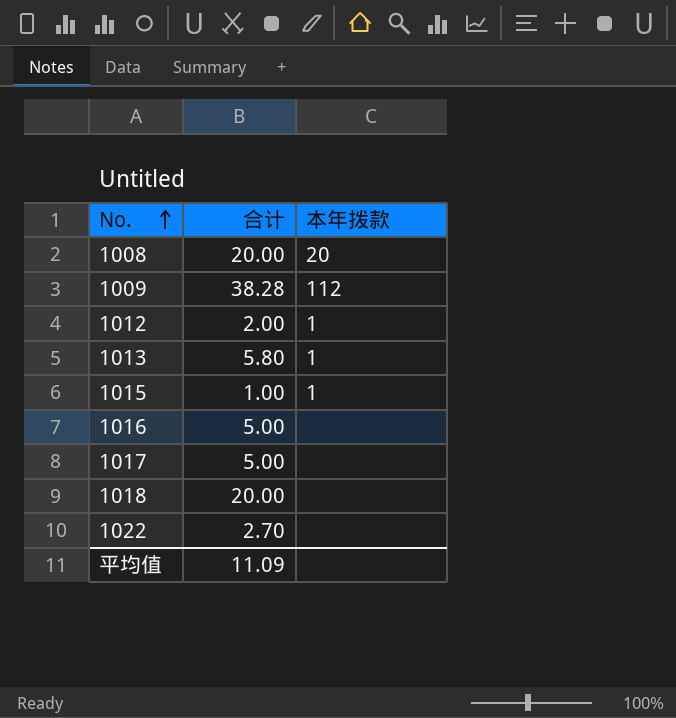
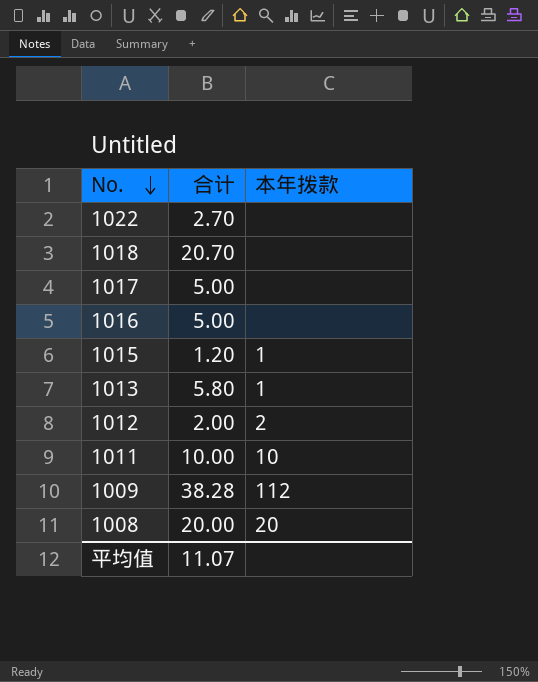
row order: No. ascending -> No. descending
1018 | 合计: 20.00 -> 20.70
1015 | 合计: 1.00 -> 1.20
1012 | 本年拨款: 1 -> 2
row 1011: none -> 10.00 | 10
平均值 | 合计: 11.09 -> 11.07

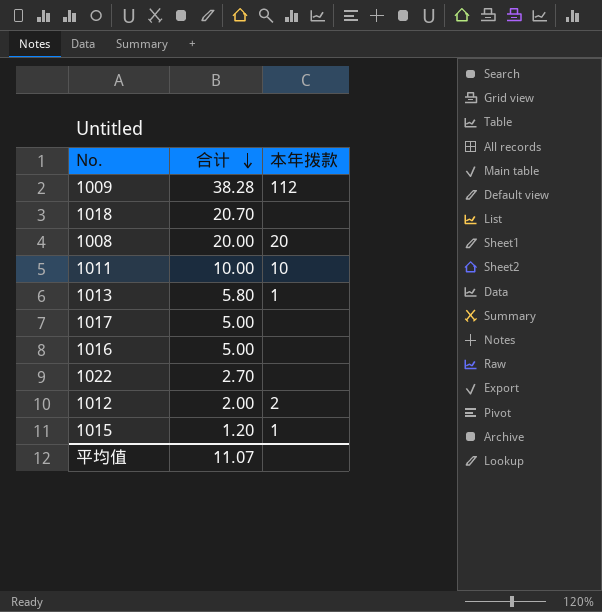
row order: No. descending -> 合计 descending

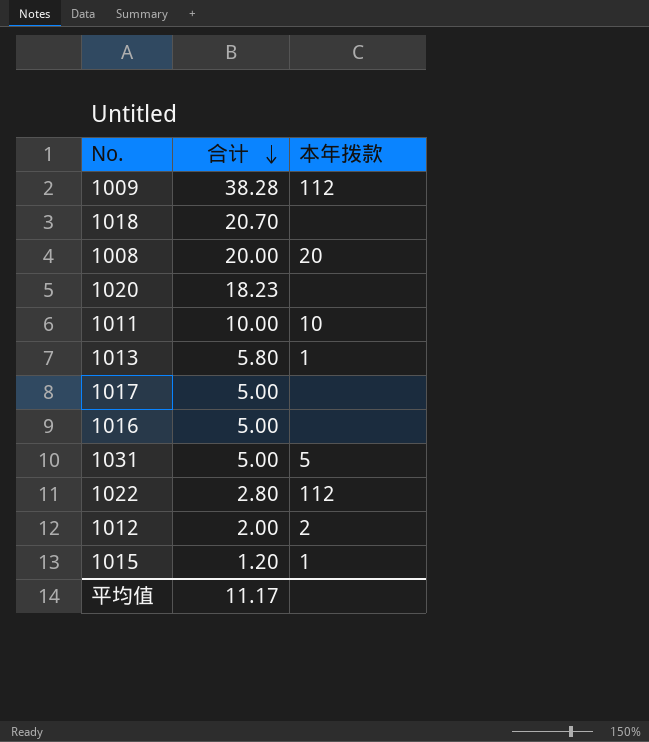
row 1020: none -> 18.23 | none
row 1031: none -> 5.00 | 5
1022 | 合计: 2.70 -> 2.80
1022 | 本年拨款: none -> 112
平均值 | 合计: 11.07 -> 11.17

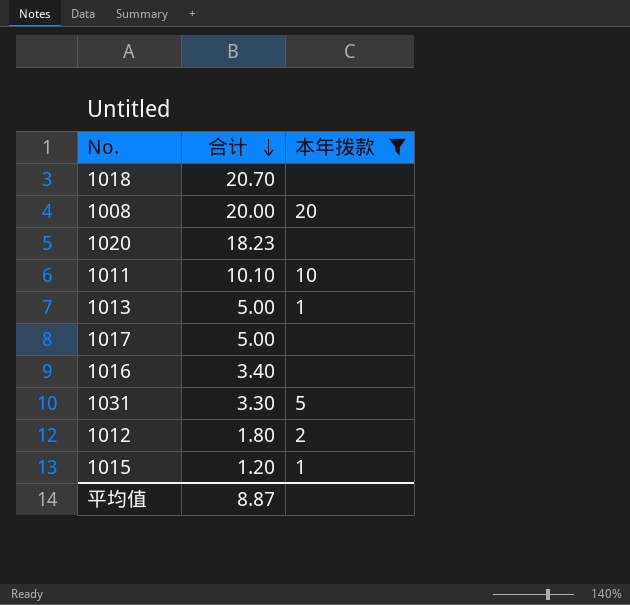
filter: none -> 本年拨款 != 112
1011 | 合计: 10.00 -> 10.10
1013 | 合计: 5.80 -> 5.00
1016 | 合计: 5.00 -> 3.40
1031 | 合计: 5.00 -> 3.30
1012 | 合计: 2.00 -> 1.80
平均值 | 合计: 11.17 -> 8.87

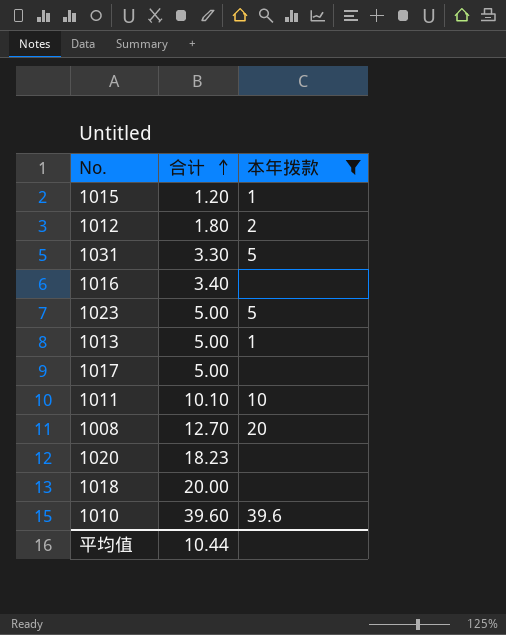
row order: 合计 descending -> 合计 ascending
row 1023: none -> 5.00 | 5
1008 | 合计: 20.00 -> 12.70
1018 | 合计: 20.70 -> 20.00
row 1010: none -> 39.60 | 39.6
平均值 | 合计: 8.87 -> 10.44

